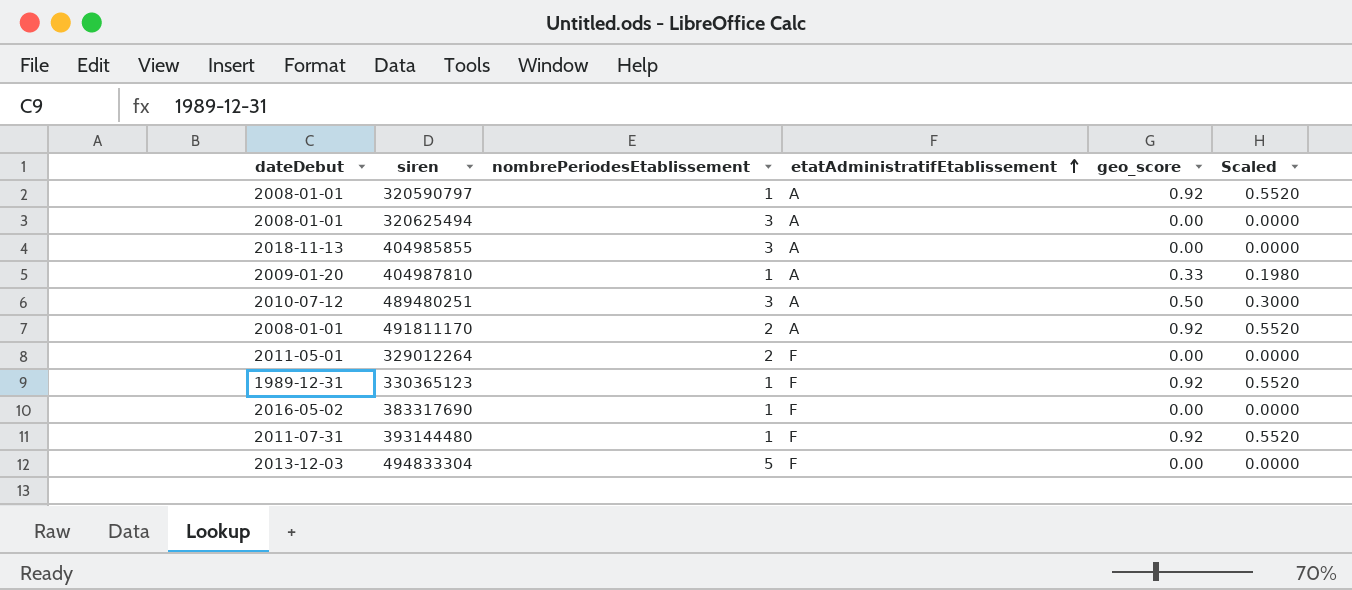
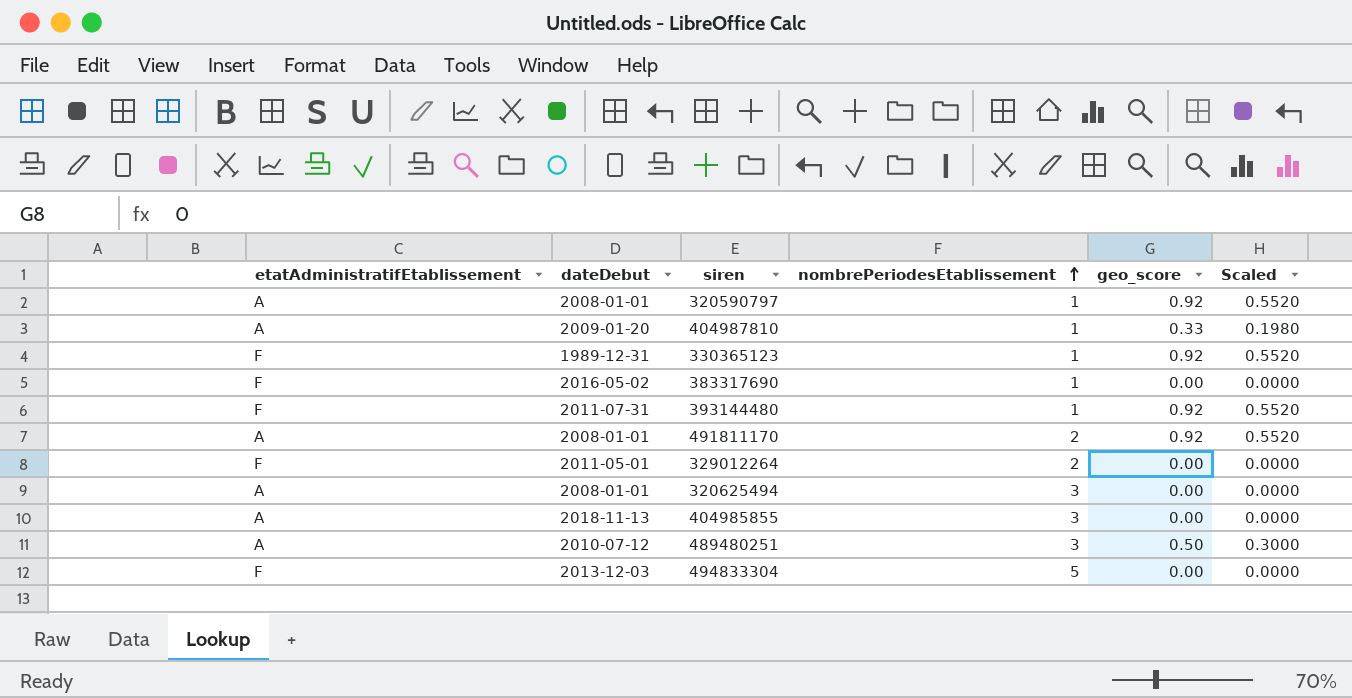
row order: etatAdministratifEtablissement ascending -> nombrePeriodesEtablissement ascending
column etatAdministratifEtablissement | position: 4 -> 1

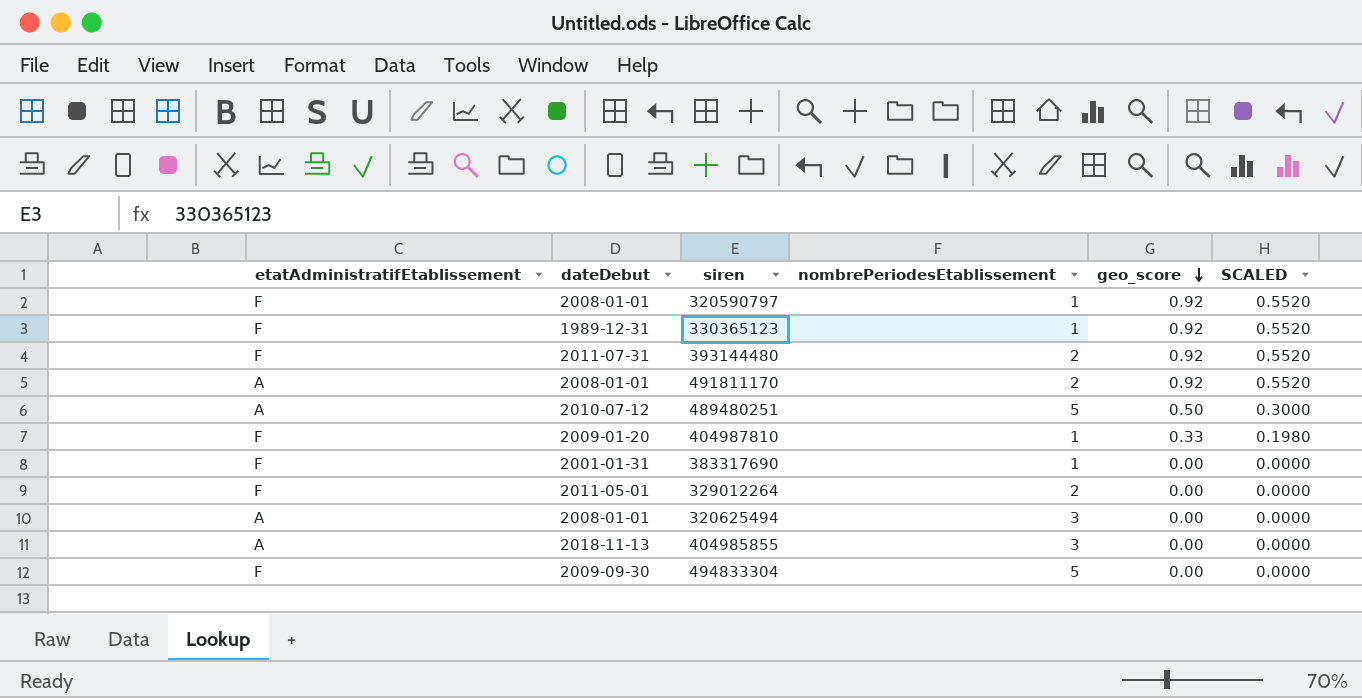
row order: nombrePeriodesEtablissement ascending -> geo_score descending
column name: Scaled -> SCALED
320590797 | etatAdministratifEtablissement: A -> F
393144480 | nombrePeriodesEtablissement: 1 -> 2
489480251 | nombrePeriodesEtablissement: 3 -> 5
404987810 | etatAdministratifEtablissement: A -> F
383317690 | dateDebut: 2016-05-02 -> 2001-01-31
494833304 | dateDebut: 2013-12-03 -> 2009-09-30

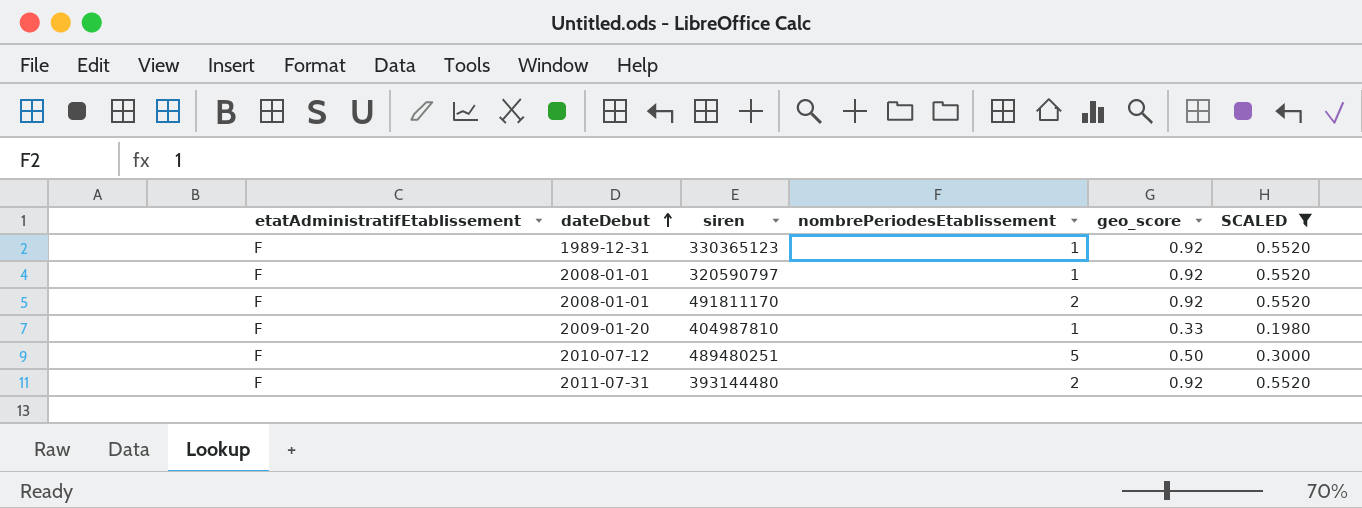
filter: none -> SCALED != 0.0000
row order: geo_score descending -> dateDebut ascending
491811170 | etatAdministratifEtablissement: A -> F
489480251 | etatAdministratifEtablissement: A -> F

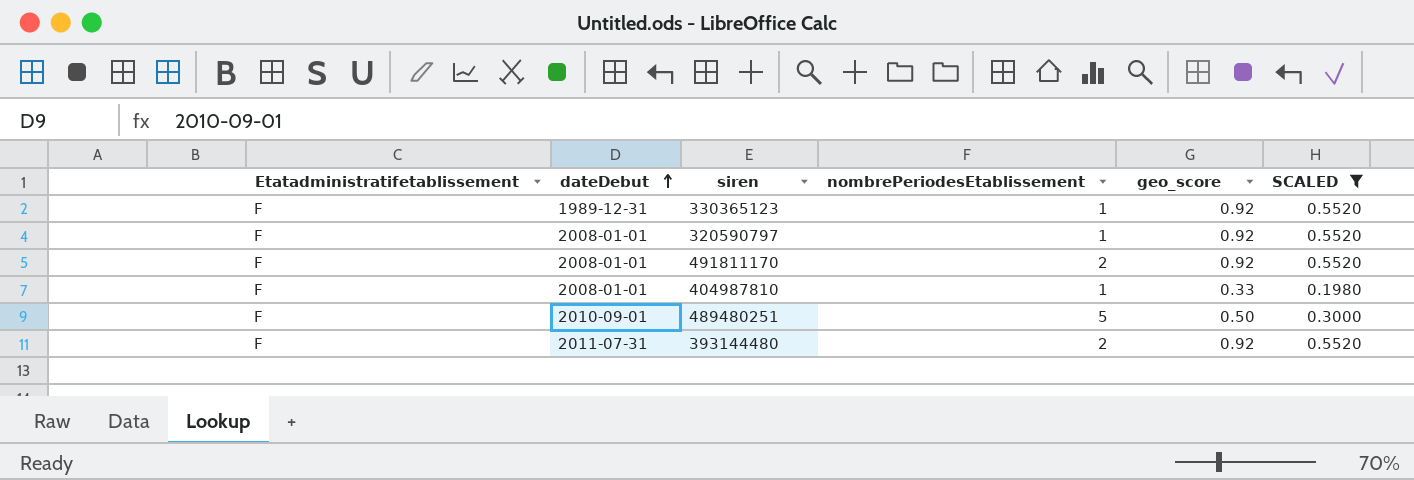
column name: etatAdministratifEtablissement -> Etatadministratifetablissement
404987810 | dateDebut: 2009-01-20 -> 2008-01-01
489480251 | dateDebut: 2010-07-12 -> 2010-09-01

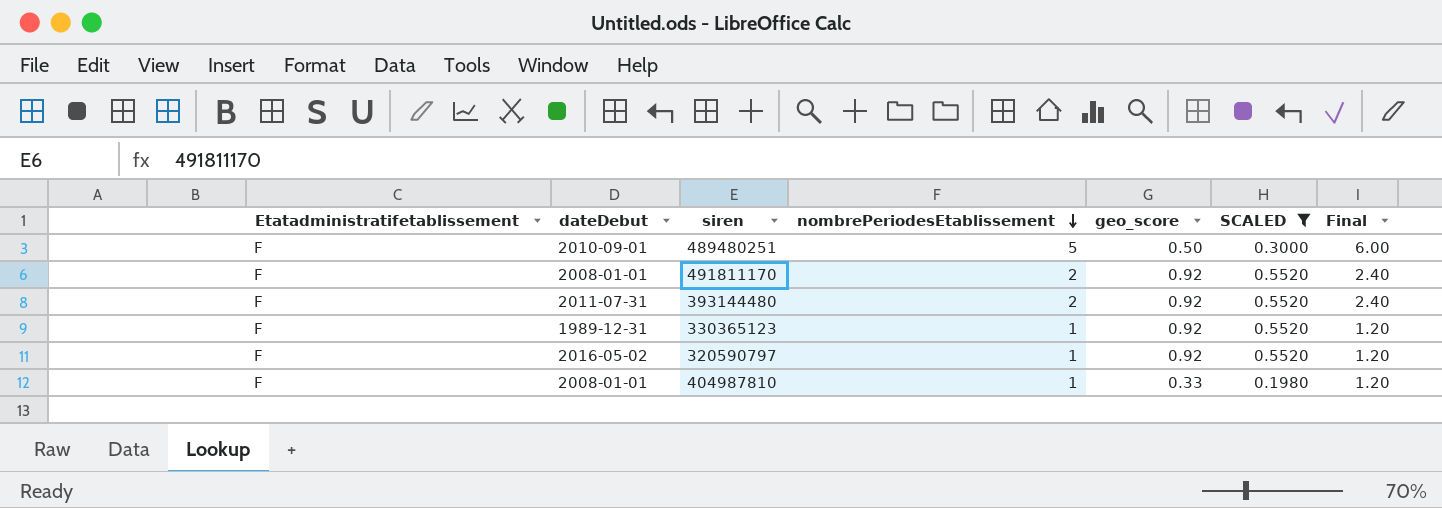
row order: dateDebut ascending -> nombrePeriodesEtablissement descending
column Final | formula: none -> [nombrePeriodesEtablissement] * 1.2
320590797 | dateDebut: 2008-01-01 -> 2016-05-02

